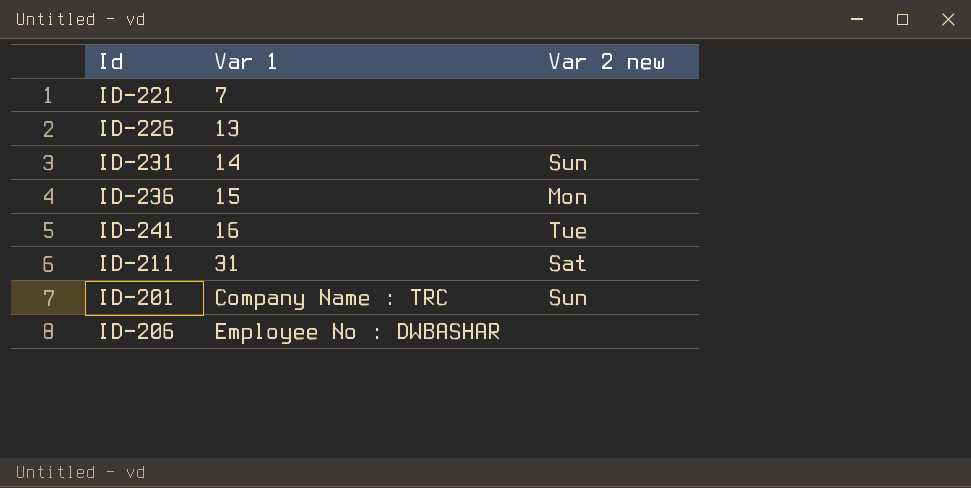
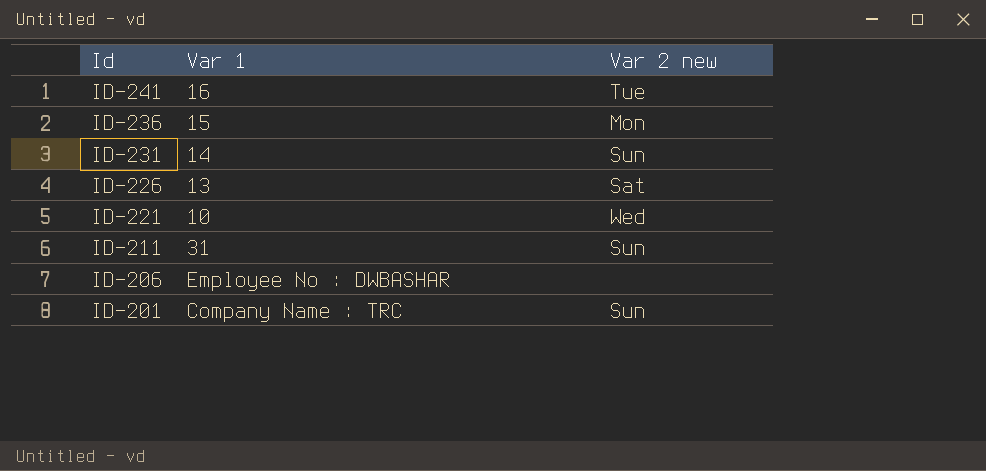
row order: Var 1 ascending -> Id descending
ID-226 | Var 2 new: none -> Sat
ID-221 | Var 1: 7 -> 10
ID-221 | Var 2 new: none -> Wed
ID-211 | Var 2 new: Sat -> Sun

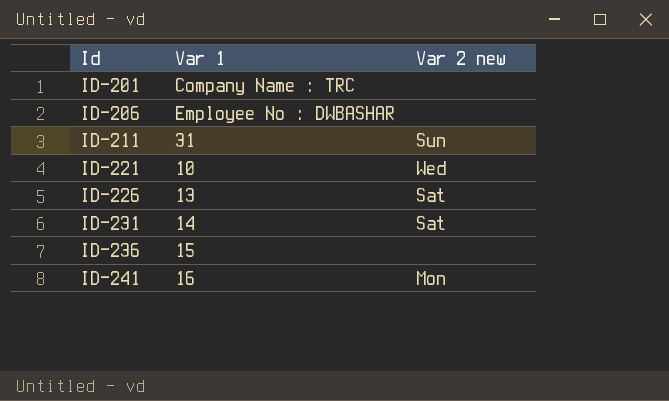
row order: Id descending -> Id ascending
ID-201 | Var 2 new: Sun -> none
ID-231 | Var 2 new: Sun -> Sat
ID-236 | Var 2 new: Mon -> none
ID-241 | Var 2 new: Tue -> Mon

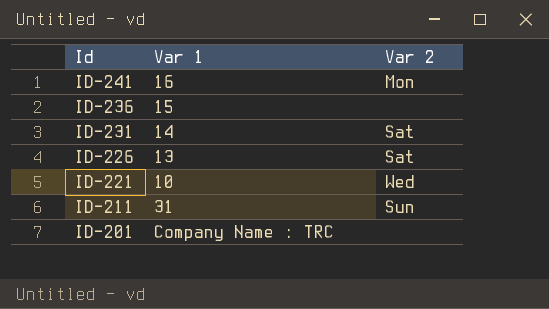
row order: Id ascending -> Id descending
column name: Var 2 new -> Var 2
row ID-206: Employee No : DWBASHAR | none -> none

